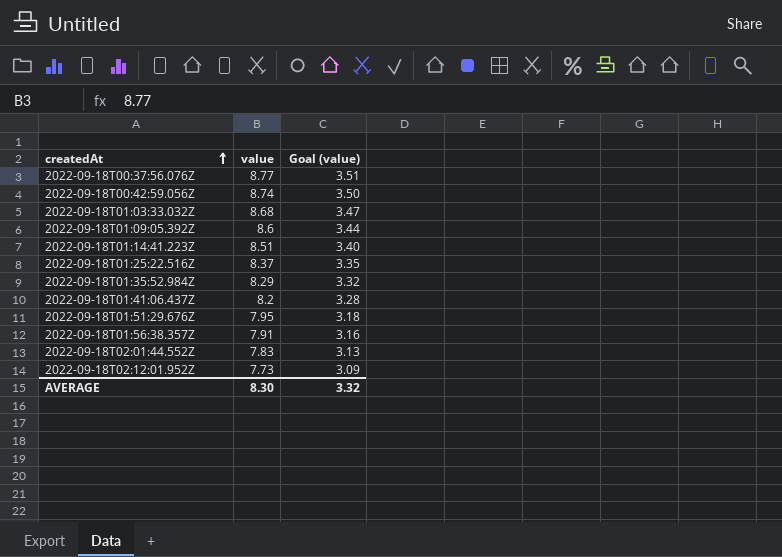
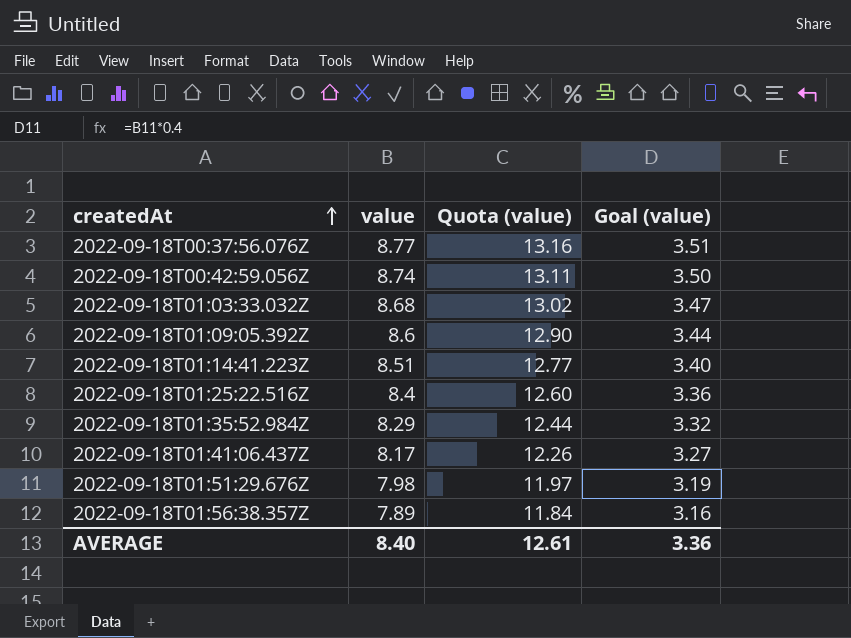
column Quota (value) | formula: none -> [value] * 1.5
row 2022-09-18T02:01:44.552Z: 7.83 | 3.13 -> none
row 2022-09-18T02:12:01.952Z: 7.73 | 3.09 -> none
2022-09-18T01:25:22.516Z | value: 8.37 -> 8.4
2022-09-18T01:25:22.516Z | Goal (value): 3.35 -> 3.36
2022-09-18T01:41:06.437Z | value: 8.2 -> 8.17
2022-09-18T01:41:06.437Z | Goal (value): 3.28 -> 3.27
2022-09-18T01:51:29.676Z | value: 7.95 -> 7.98
2022-09-18T01:51:29.676Z | Goal (value): 3.18 -> 3.19
2022-09-18T01:56:38.357Z | value: 7.91 -> 7.89
AVERAGE | value: 8.30 -> 8.40
AVERAGE | Goal (value): 3.32 -> 3.36

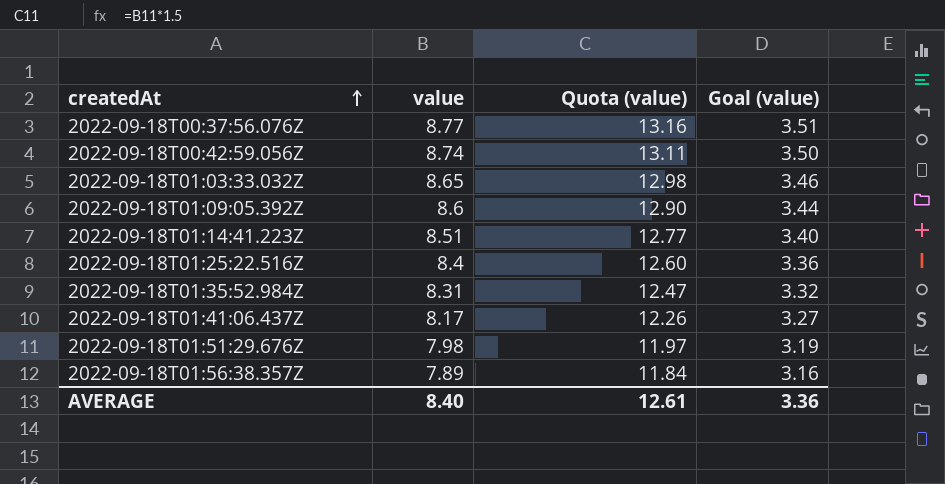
2022-09-18T01:03:33.032Z | value: 8.68 -> 8.65
2022-09-18T01:03:33.032Z | Quota (value): 13.02 -> 12.98
2022-09-18T01:03:33.032Z | Goal (value): 3.47 -> 3.46
2022-09-18T01:35:52.984Z | value: 8.29 -> 8.31
2022-09-18T01:35:52.984Z | Quota (value): 12.44 -> 12.47

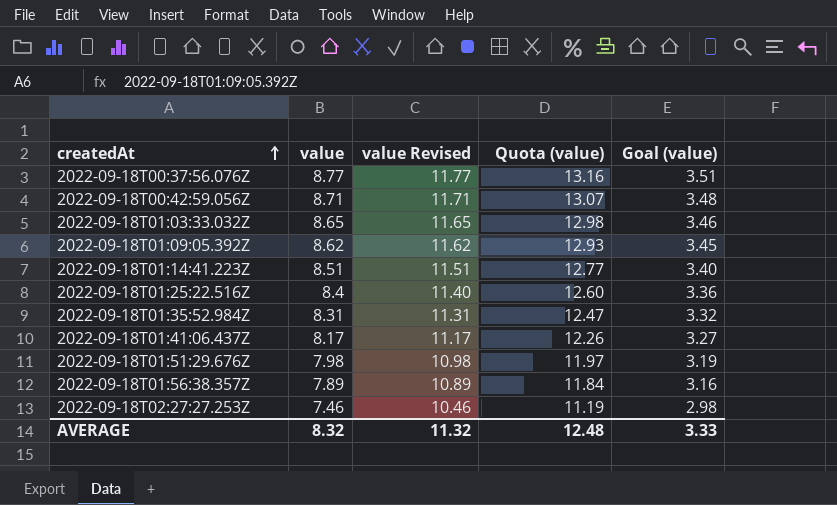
column value Revised | formula: none -> [value] + 3
2022-09-18T00:42:59.056Z | value: 8.74 -> 8.71
2022-09-18T00:42:59.056Z | Quota (value): 13.11 -> 13.07
2022-09-18T00:42:59.056Z | Goal (value): 3.50 -> 3.48
2022-09-18T01:09:05.392Z | value: 8.6 -> 8.62
2022-09-18T01:09:05.392Z | Quota (value): 12.90 -> 12.93
2022-09-18T01:09:05.392Z | Goal (value): 3.44 -> 3.45
row 2022-09-18T02:27:27.253Z: none -> 7.46 | 10.46 | 11.19 | 2.98
AVERAGE | value: 8.40 -> 8.32
AVERAGE | Quota (value): 12.61 -> 12.48
AVERAGE | Goal (value): 3.36 -> 3.33

